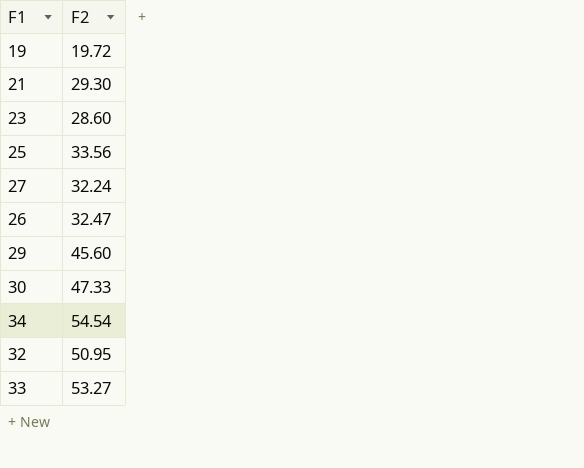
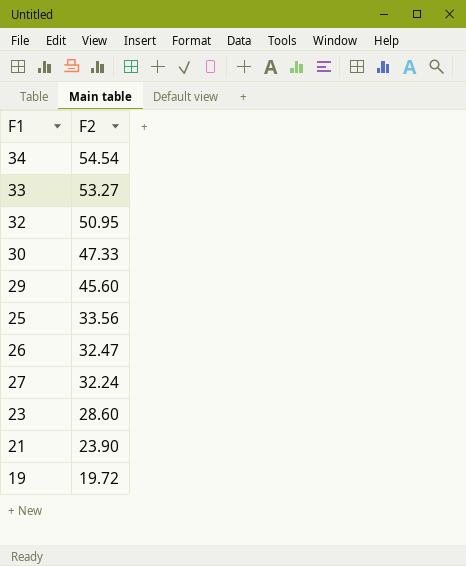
row order: none -> F2 descending
21 | F2: 29.30 -> 23.90

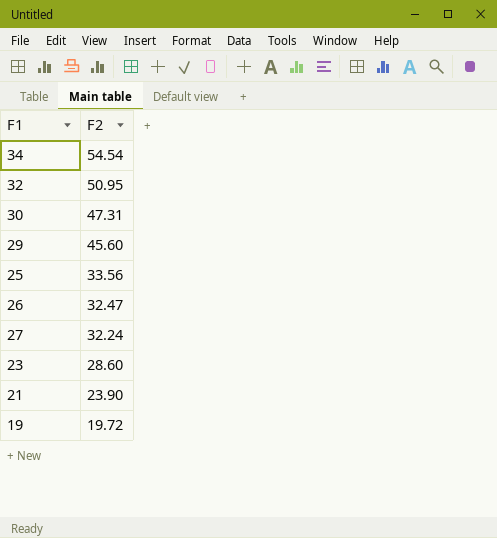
row 33: 53.27 -> none
30 | F2: 47.33 -> 47.31

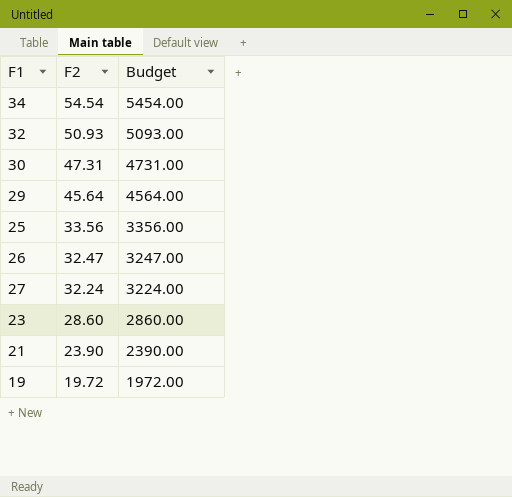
column Budget | formula: none -> [F2] * 100
32 | F2: 50.95 -> 50.93
29 | F2: 45.60 -> 45.64

